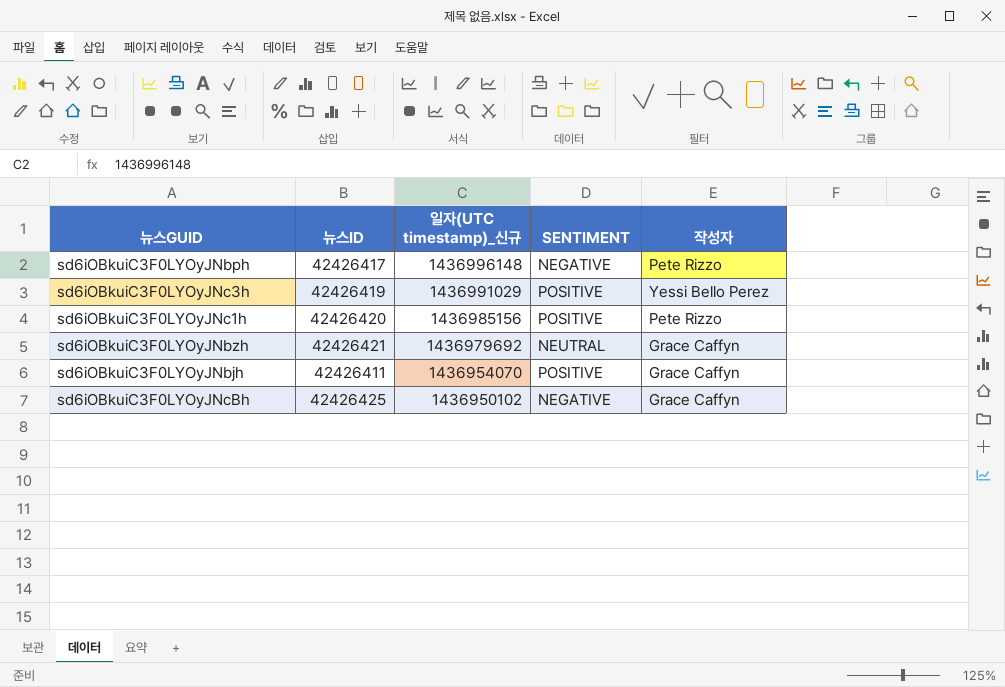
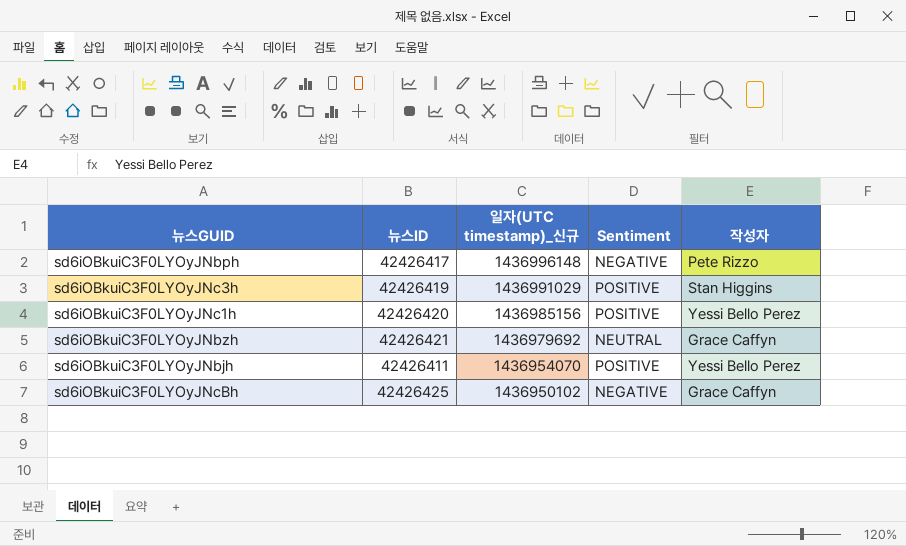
column name: SENTIMENT -> Sentiment
sd6iOBkuiC3F0LYOyJNc3h | 작성자: Yessi Bello Perez -> Stan Higgins
sd6iOBkuiC3F0LYOyJNc1h | 작성자: Pete Rizzo -> Yessi Bello Perez
sd6iOBkuiC3F0LYOyJNbjh | 작성자: Grace Caffyn -> Yessi Bello Perez

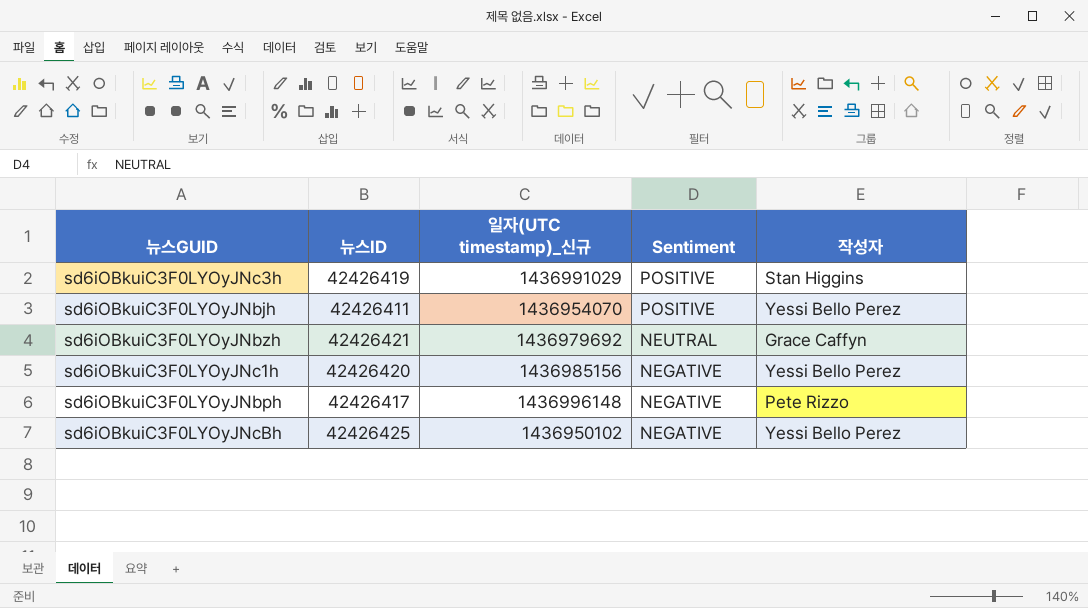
row order: 일자(UTC timestamp)_신규 descending -> Sentiment descending
sd6iOBkuiC3F0LYOyJNc1h | Sentiment: POSITIVE -> NEGATIVE
sd6iOBkuiC3F0LYOyJNcBh | 작성자: Grace Caffyn -> Yessi Bello Perez

